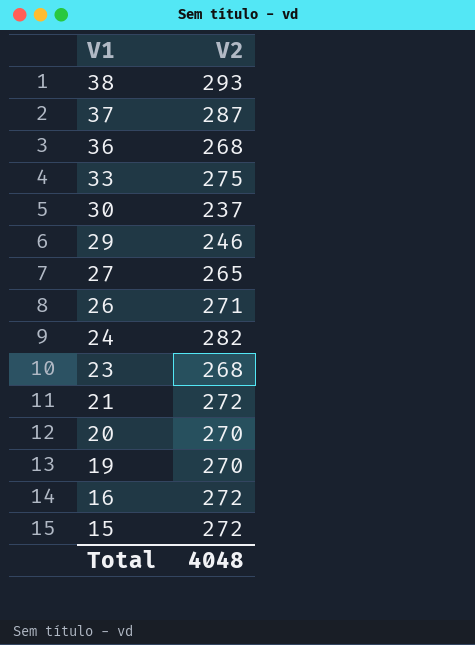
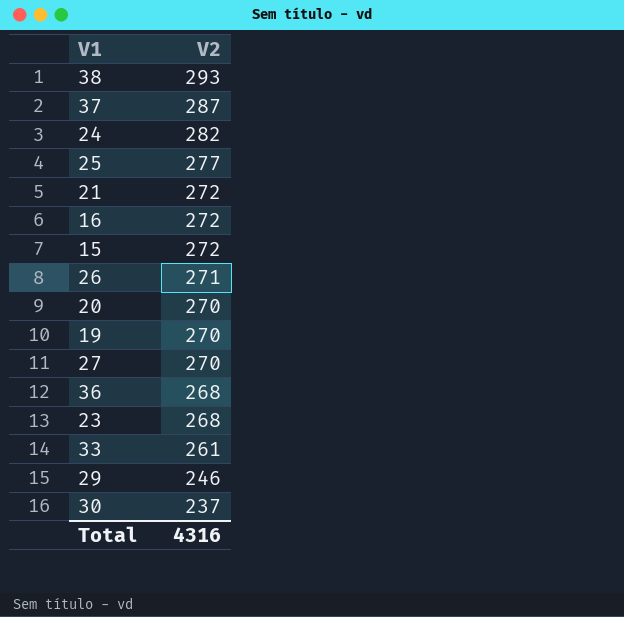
row order: V1 descending -> V2 descending
row 25: none -> 277
27 | V2: 265 -> 270
33 | V2: 275 -> 261
Total | V2: 4048 -> 4316

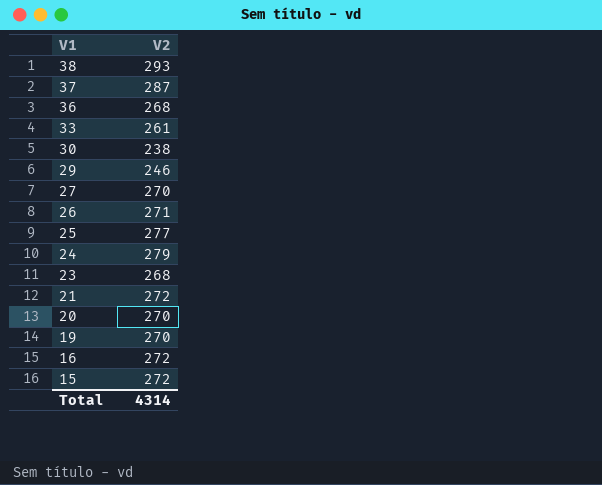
row order: V2 descending -> V1 descending
30 | V2: 237 -> 238
24 | V2: 282 -> 279
Total | V2: 4316 -> 4314

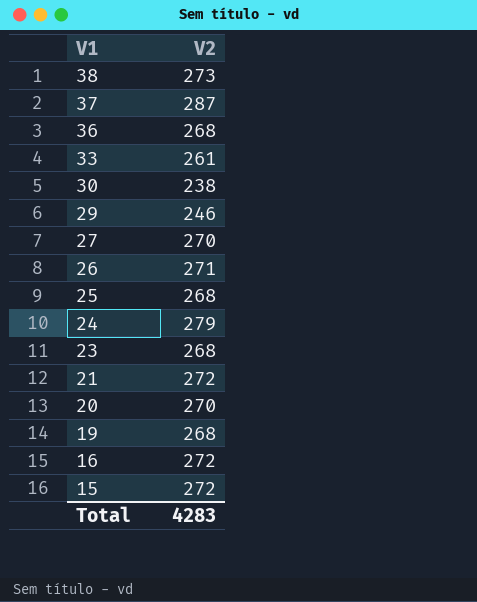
38 | V2: 293 -> 273
25 | V2: 277 -> 268
19 | V2: 270 -> 268
Total | V2: 4314 -> 4283

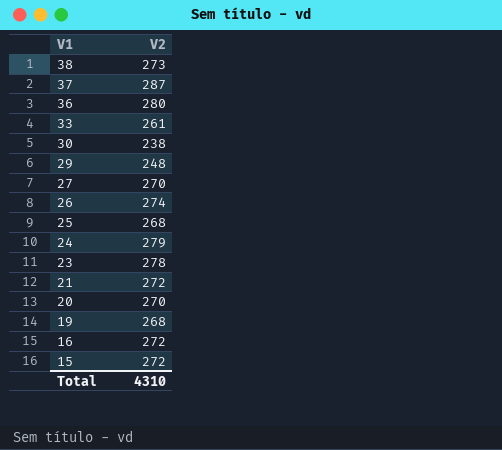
36 | V2: 268 -> 280
29 | V2: 246 -> 248
26 | V2: 271 -> 274
23 | V2: 268 -> 278
Total | V2: 4283 -> 4310

